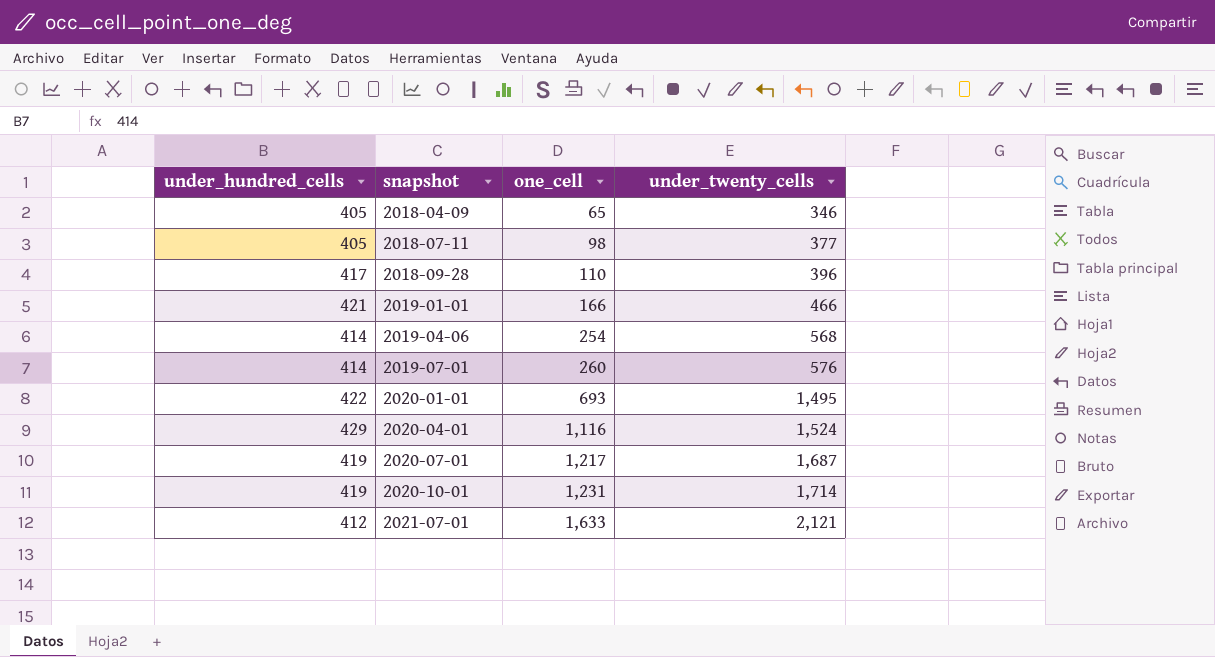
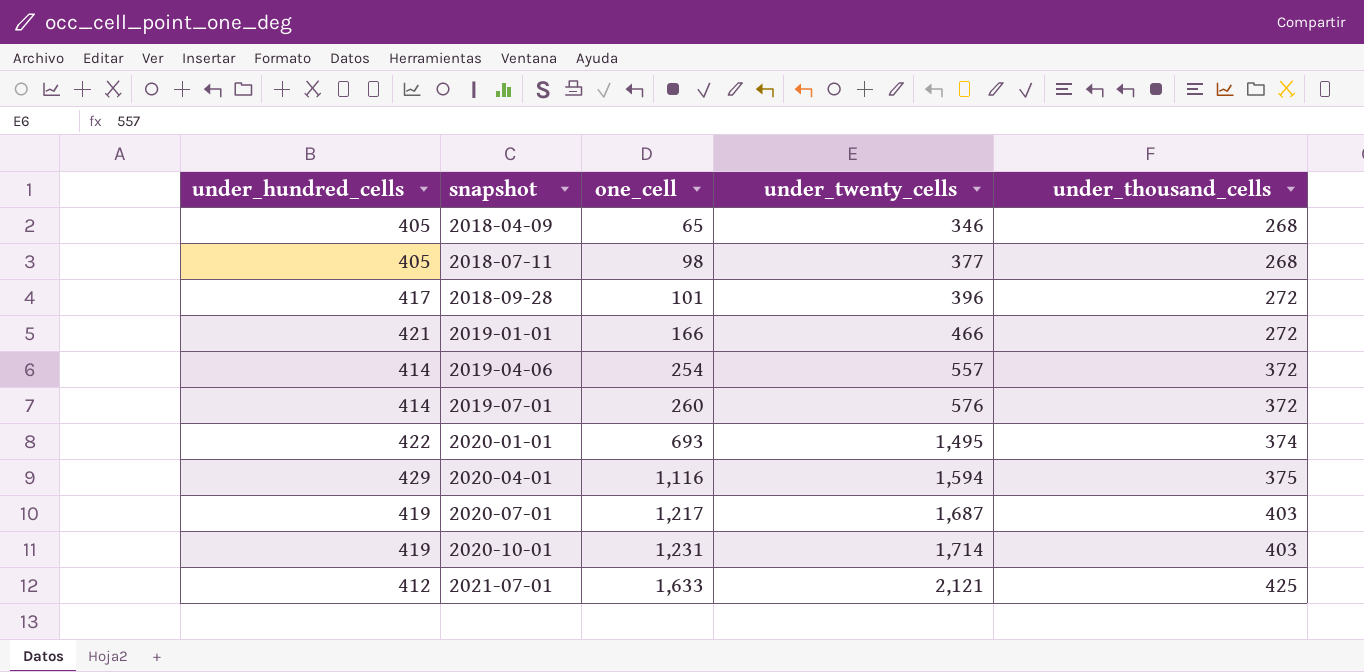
column under_thousand_cells | position: none -> 5
2018-09-28 | one_cell: 110 -> 101
2019-04-06 | under_twenty_cells: 568 -> 557
2020-04-01 | under_twenty_cells: 1,524 -> 1,594

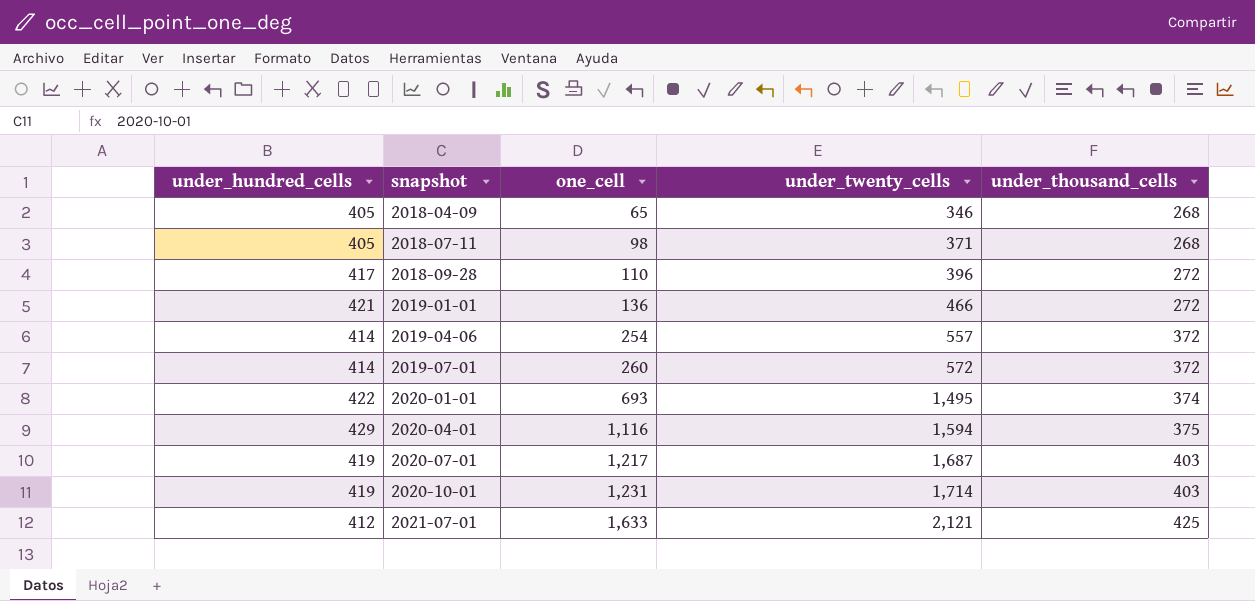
2018-07-11 | under_twenty_cells: 377 -> 371
2018-09-28 | one_cell: 101 -> 110
2019-01-01 | one_cell: 166 -> 136
2019-07-01 | under_twenty_cells: 576 -> 572

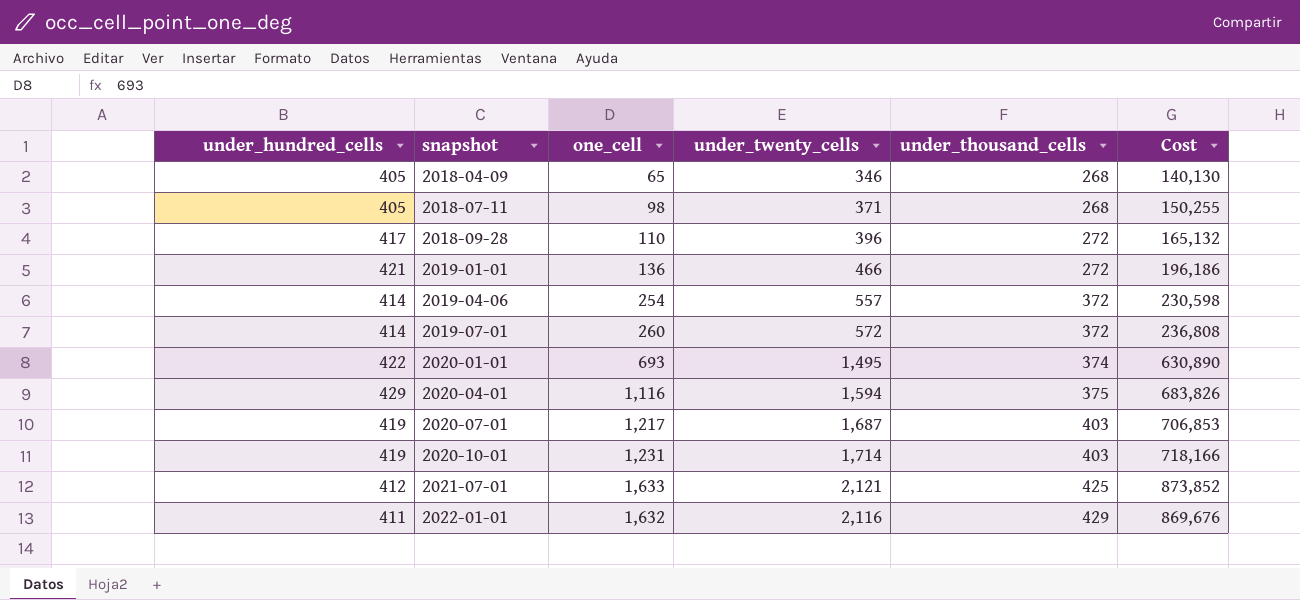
column Cost | formula: none -> [under_hundred_cells] * [under_twenty_cells]
row 2022-01-01: none -> 411 | 1,632 | 2,116 | 429 | 869,676

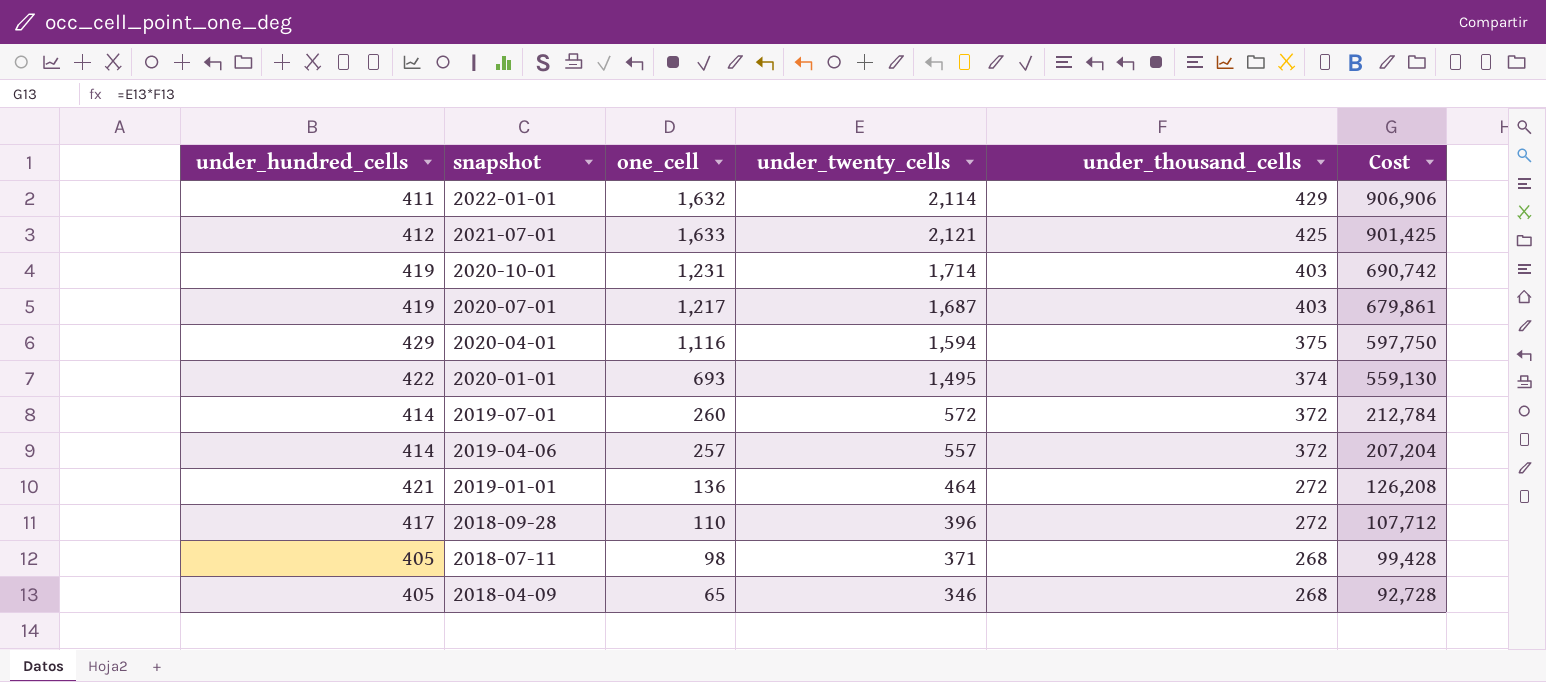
row order: snapshot ascending -> snapshot descending
column Cost | formula: [under_hundred_cells] * [under_twenty_cells] -> [under_twenty_cells] * [under_thousand_cells]
2022-01-01 | under_twenty_cells: 2,116 -> 2,114
2019-04-06 | one_cell: 254 -> 257
2019-01-01 | under_twenty_cells: 466 -> 464

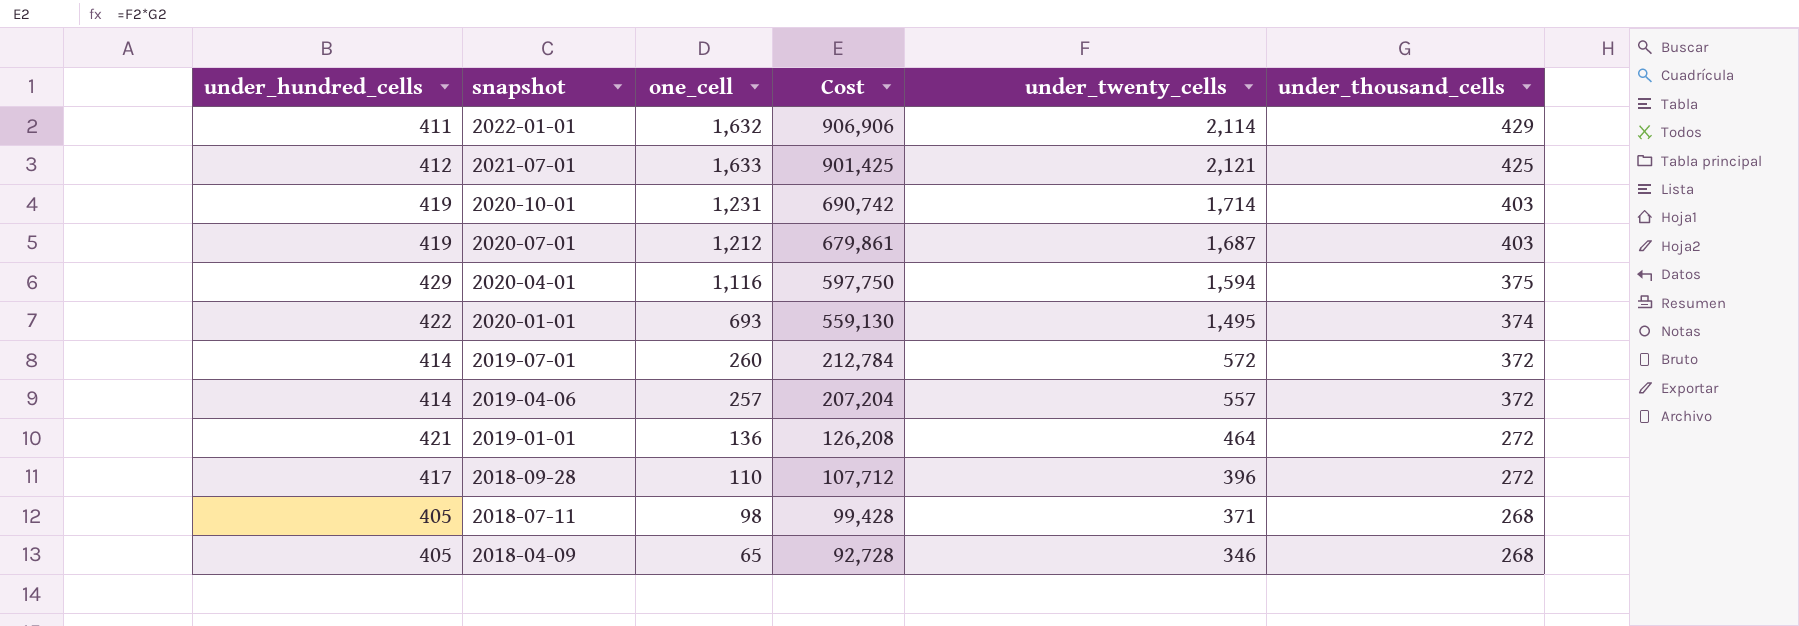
column Cost | position: 6 -> 4
2020-07-01 | one_cell: 1,217 -> 1,212

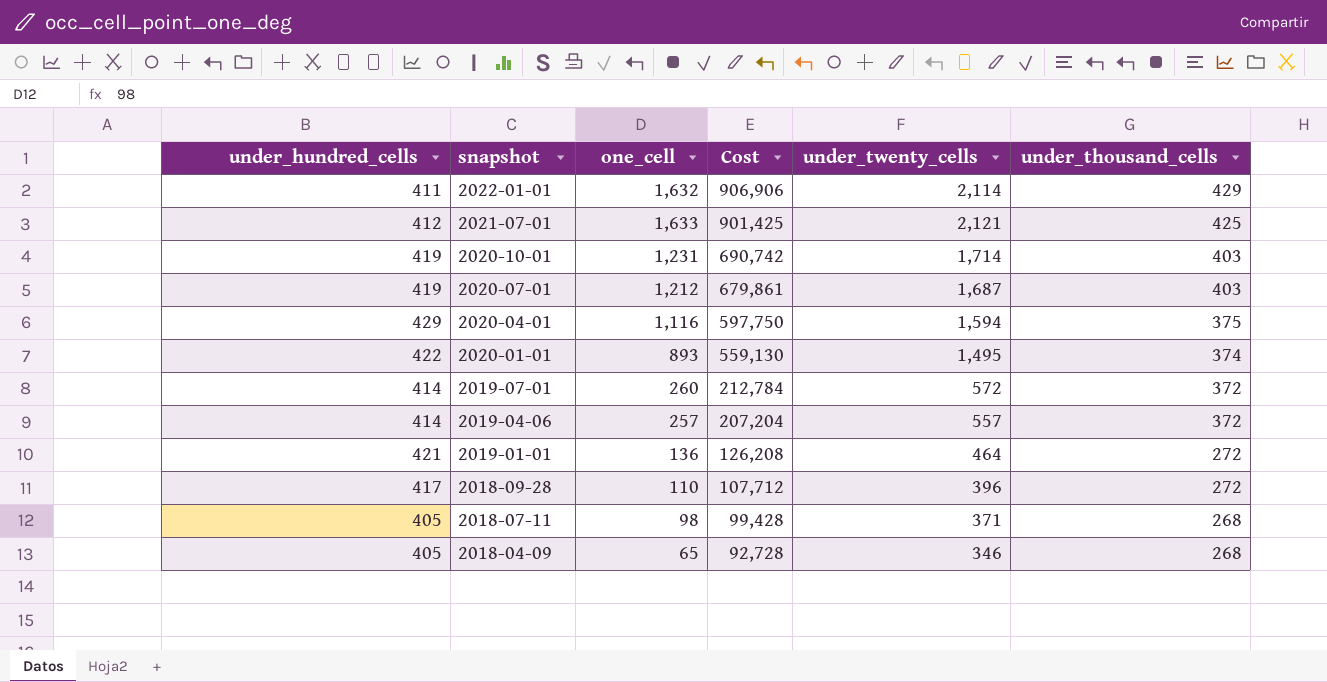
2020-01-01 | one_cell: 693 -> 893

